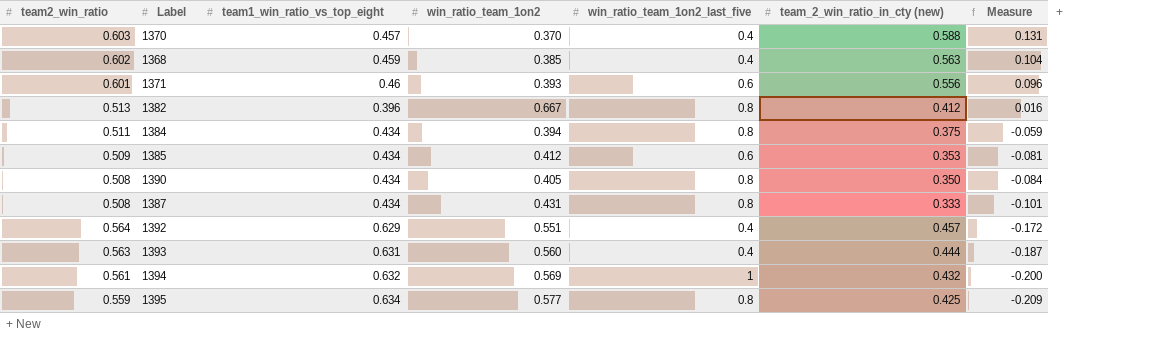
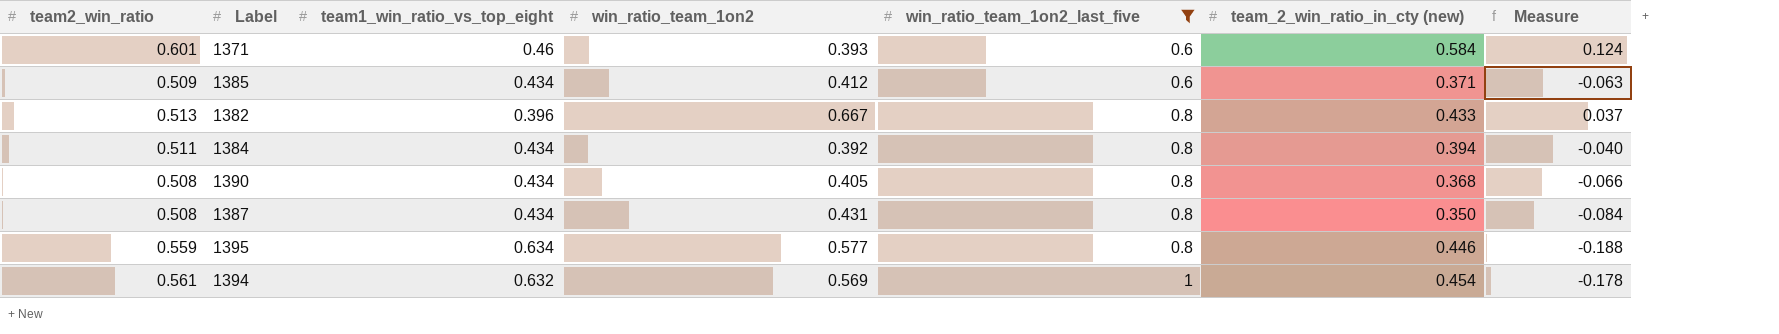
filter: none -> win_ratio_team_1on2_last_five != 0.4
row order: Measure descending -> win_ratio_team_1on2_last_five ascending
1371 | team_2_win_ratio_in_cty (new): 0.556 -> 0.584
1371 | Measure: 0.096 -> 0.124
1385 | team_2_win_ratio_in_cty (new): 0.353 -> 0.371
1385 | Measure: -0.081 -> -0.063
1382 | team_2_win_ratio_in_cty (new): 0.412 -> 0.433
1382 | Measure: 0.016 -> 0.037
1384 | win_ratio_team_1on2: 0.394 -> 0.392
1384 | team_2_win_ratio_in_cty (new): 0.375 -> 0.394
1384 | Measure: -0.059 -> -0.040
1390 | team_2_win_ratio_in_cty (new): 0.350 -> 0.368
1390 | Measure: -0.084 -> -0.066
1387 | team_2_win_ratio_in_cty (new): 0.333 -> 0.350
1387 | Measure: -0.101 -> -0.084
1395 | team_2_win_ratio_in_cty (new): 0.425 -> 0.446
1395 | Measure: -0.209 -> -0.188
1394 | team_2_win_ratio_in_cty (new): 0.432 -> 0.454
1394 | Measure: -0.200 -> -0.178

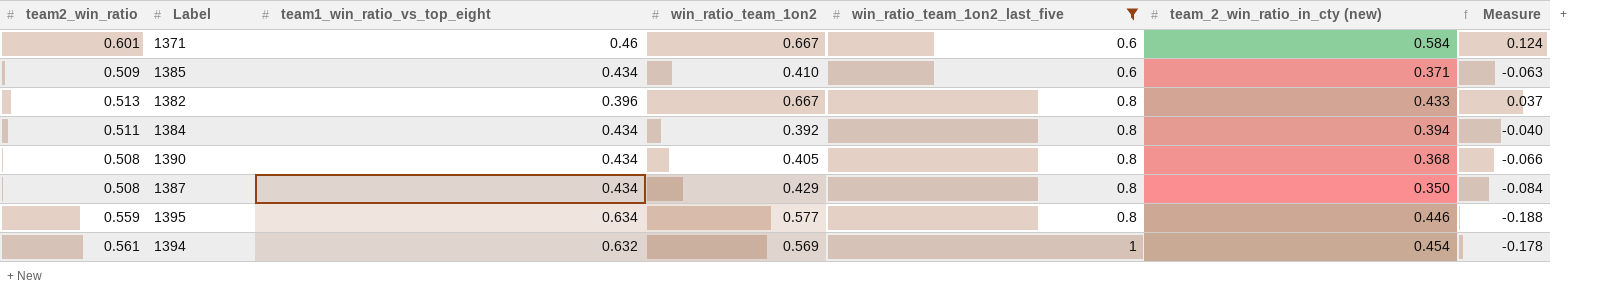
1371 | win_ratio_team_1on2: 0.393 -> 0.667
1385 | win_ratio_team_1on2: 0.412 -> 0.410
1387 | win_ratio_team_1on2: 0.431 -> 0.429

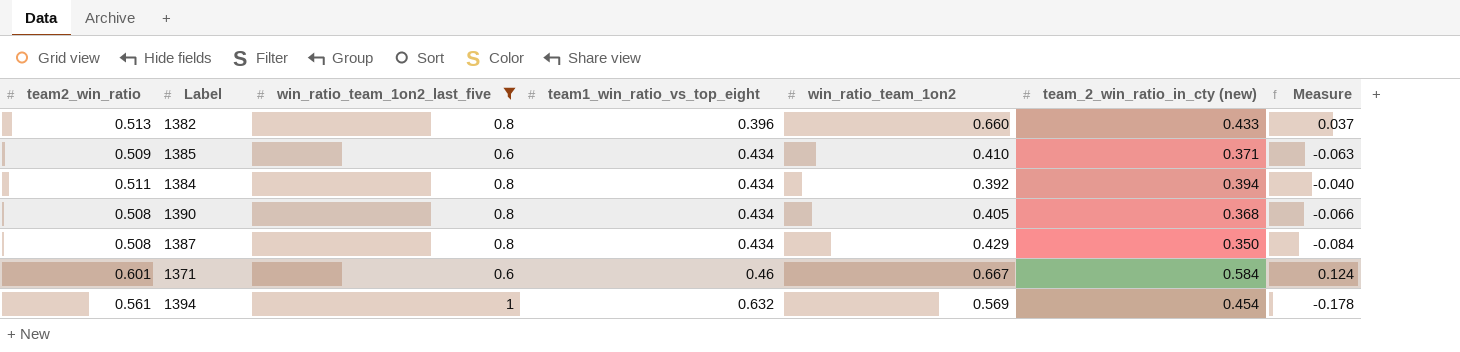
row order: win_ratio_team_1on2_last_five ascending -> team1_win_ratio_vs_top_eight ascending
column win_ratio_team_1on2_last_five | position: 5 -> 3
row 1395: 0.559 | 0.634 | 0.577 | 0.8 | 0.446 | -0.188 -> none
1382 | win_ratio_team_1on2: 0.667 -> 0.660

